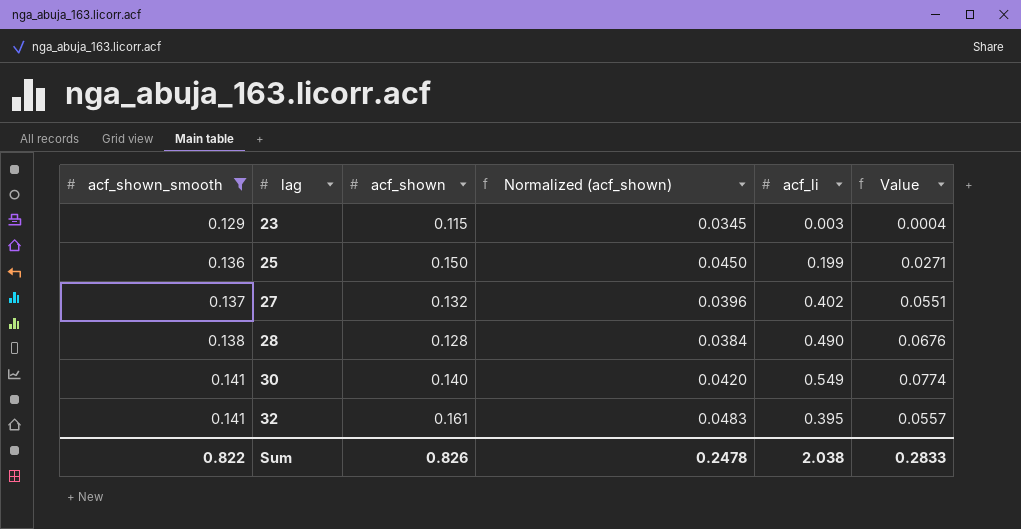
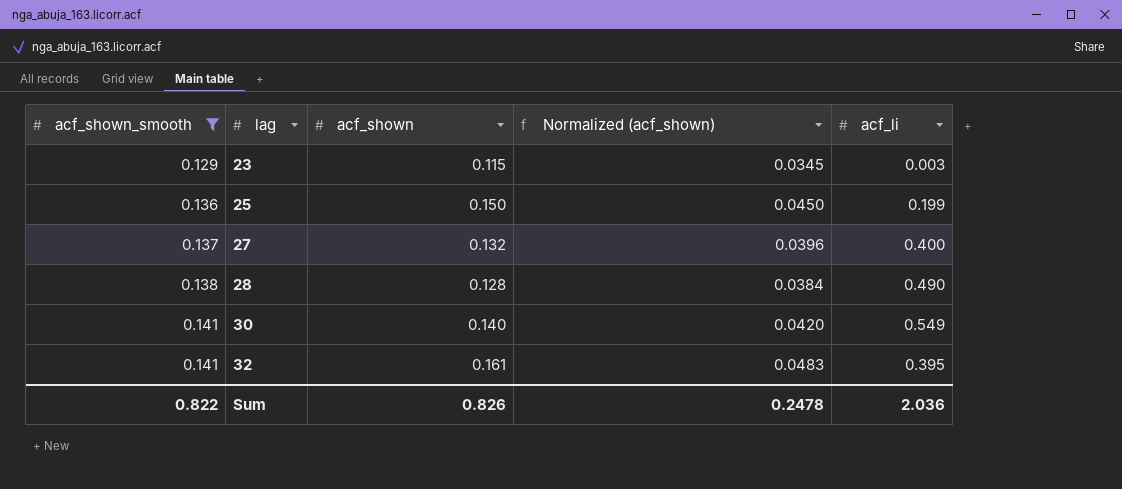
column Value | formula: [acf_shown_smooth] * [acf_li] -> none
27 | acf_li: 0.402 -> 0.400
Sum | acf_li: 2.038 -> 2.036

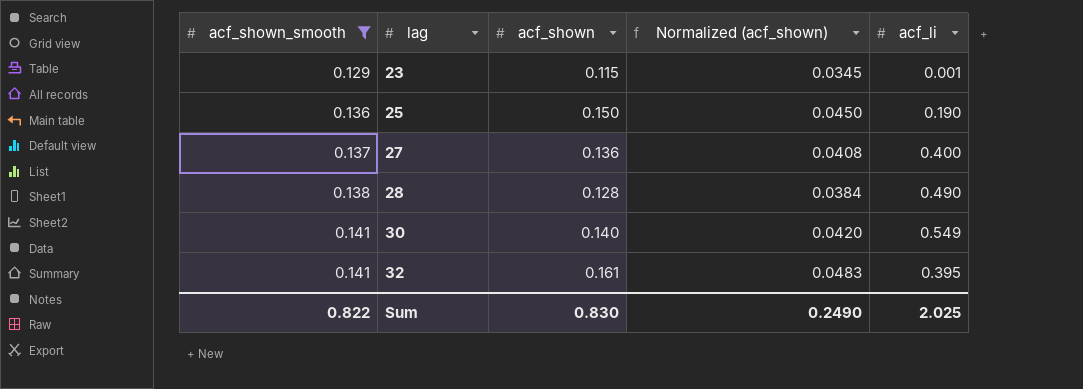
23 | acf_li: 0.003 -> 0.001
25 | acf_li: 0.199 -> 0.190
27 | acf_shown: 0.132 -> 0.136
27 | Normalized (acf_shown): 0.0396 -> 0.0408
Sum | acf_shown: 0.826 -> 0.830
Sum | Normalized (acf_shown): 0.2478 -> 0.2490
Sum | acf_li: 2.036 -> 2.025

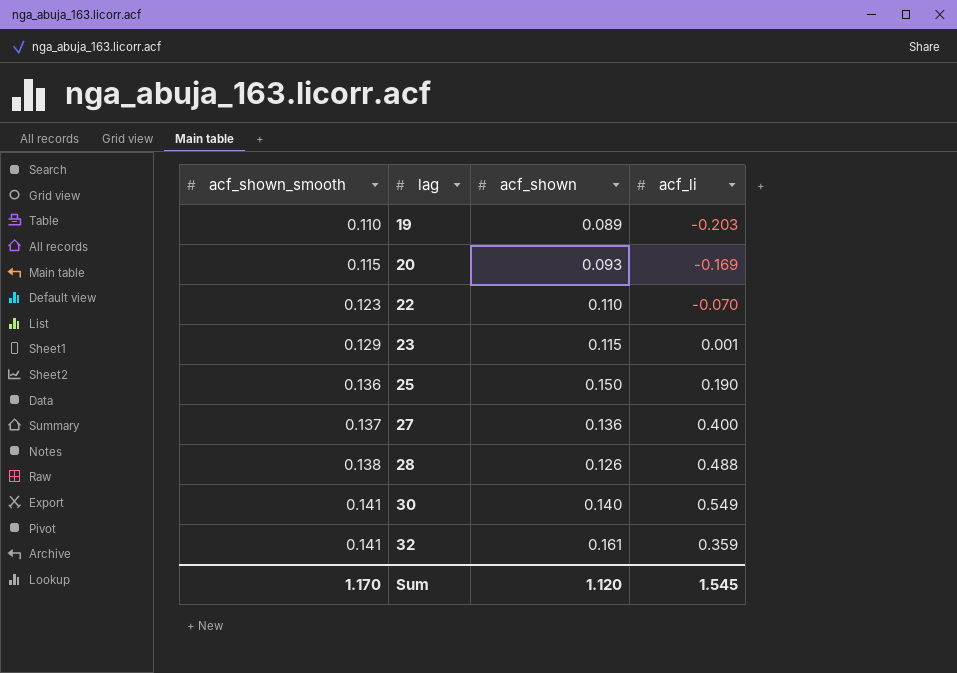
filter: acf_shown_smooth >= 0.129 -> none
column Normalized (acf_shown) | formula: [acf_shown] * 0.3 -> none
28 | acf_shown: 0.128 -> 0.126
28 | acf_li: 0.490 -> 0.488
32 | acf_li: 0.395 -> 0.359
Sum | acf_shown_smooth: 0.822 -> 1.170
Sum | acf_shown: 0.830 -> 1.120
Sum | acf_li: 2.025 -> 1.545

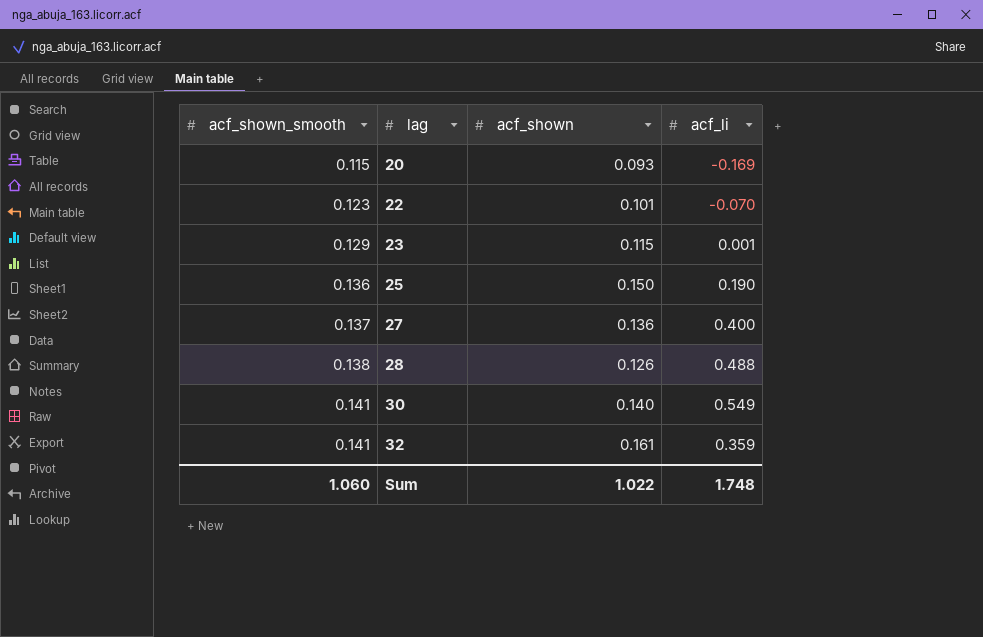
row 19: 0.110 | 0.089 | -0.203 -> none
22 | acf_shown: 0.110 -> 0.101
Sum | acf_shown_smooth: 1.170 -> 1.060
Sum | acf_shown: 1.120 -> 1.022
Sum | acf_li: 1.545 -> 1.748

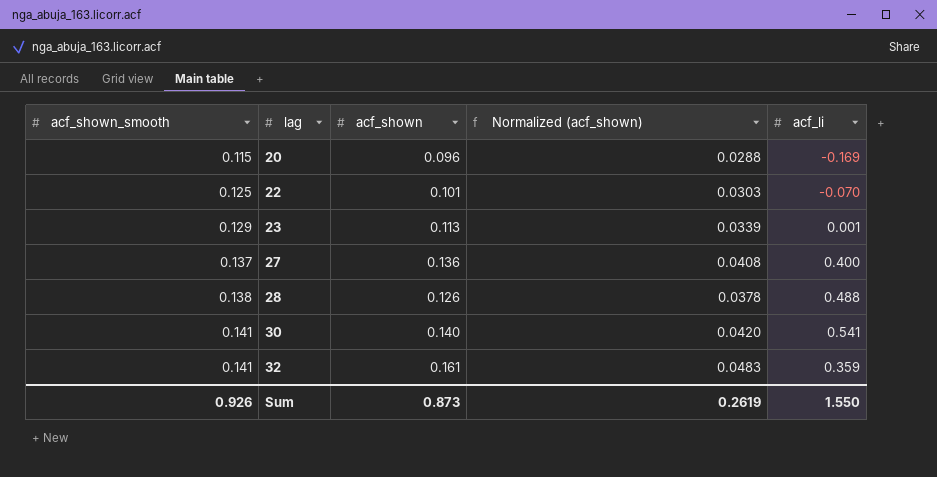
column Normalized (acf_shown) | formula: none -> [acf_shown] * 0.3
row 25: 0.136 | 0.150 | 0.190 -> none
20 | acf_shown: 0.093 -> 0.096
22 | acf_shown_smooth: 0.123 -> 0.125
23 | acf_shown: 0.115 -> 0.113
30 | acf_li: 0.549 -> 0.541
Sum | acf_shown_smooth: 1.060 -> 0.926
Sum | acf_shown: 1.022 -> 0.873
Sum | acf_li: 1.748 -> 1.550

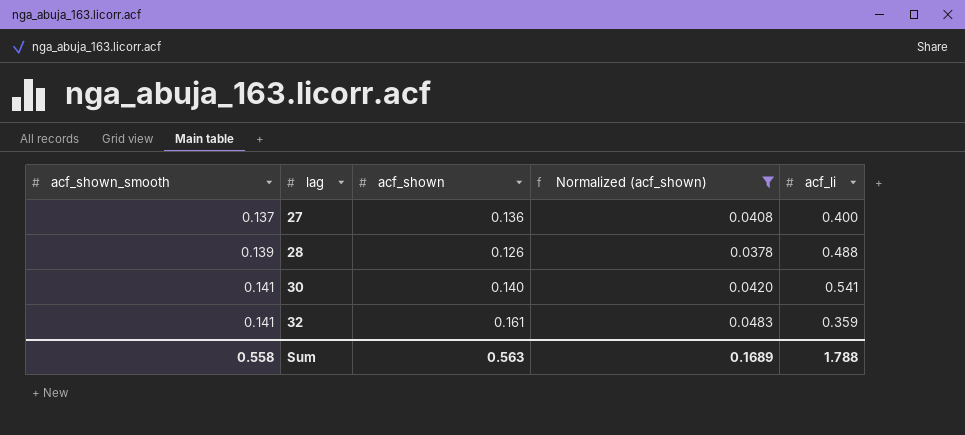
filter: none -> Normalized (acf_shown) >= 0.0378
28 | acf_shown_smooth: 0.138 -> 0.139
Sum | acf_shown_smooth: 0.926 -> 0.558
Sum | acf_shown: 0.873 -> 0.563
Sum | Normalized (acf_shown): 0.2619 -> 0.1689
Sum | acf_li: 1.550 -> 1.788

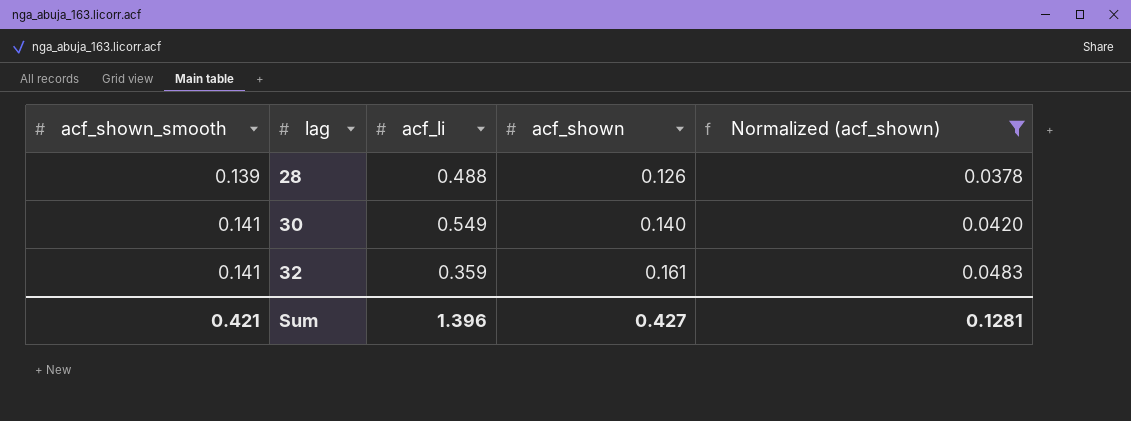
column acf_li | position: 5 -> 3
row 27: 0.137 | 0.136 | 0.0408 | 0.400 -> none
30 | acf_li: 0.541 -> 0.549
Sum | acf_shown_smooth: 0.558 -> 0.421
Sum | acf_li: 1.788 -> 1.396
Sum | acf_shown: 0.563 -> 0.427
Sum | Normalized (acf_shown): 0.1689 -> 0.1281

